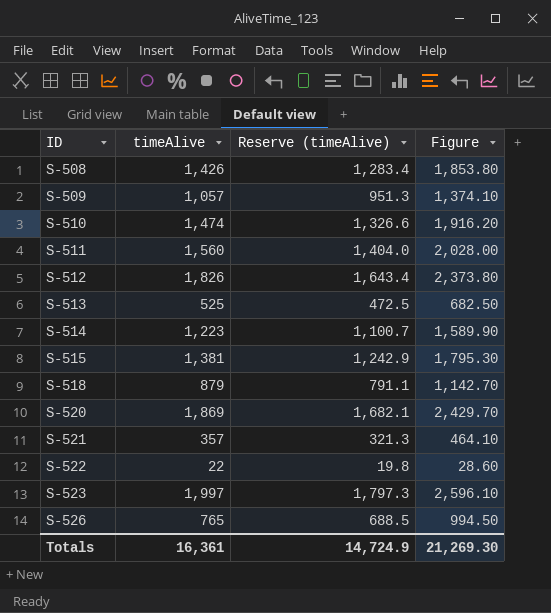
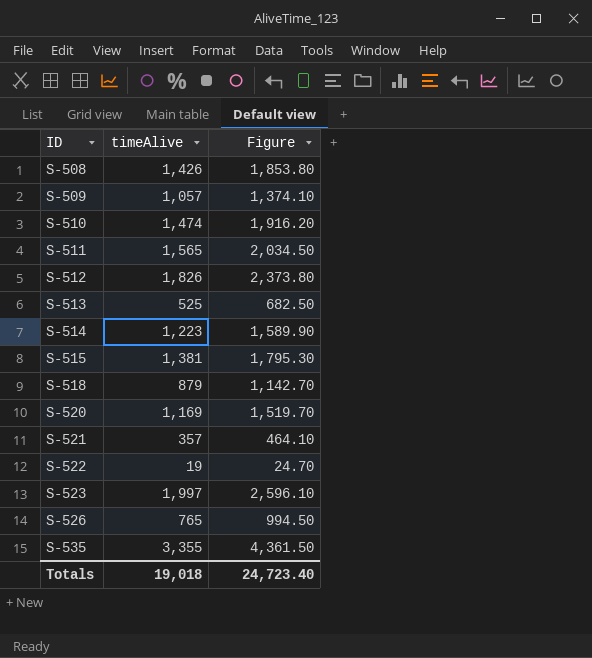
column Reserve (timeAlive) | formula: [timeAlive] * 0.9 -> none
S-511 | timeAlive: 1,560 -> 1,565
S-511 | Figure: 2,028.00 -> 2,034.50
S-520 | timeAlive: 1,869 -> 1,169
S-520 | Figure: 2,429.70 -> 1,519.70
S-522 | timeAlive: 22 -> 19
S-522 | Figure: 28.60 -> 24.70
row S-535: none -> 3,355 | 4,361.50
Totals | timeAlive: 16,361 -> 19,018
Totals | Figure: 21,269.30 -> 24,723.40

